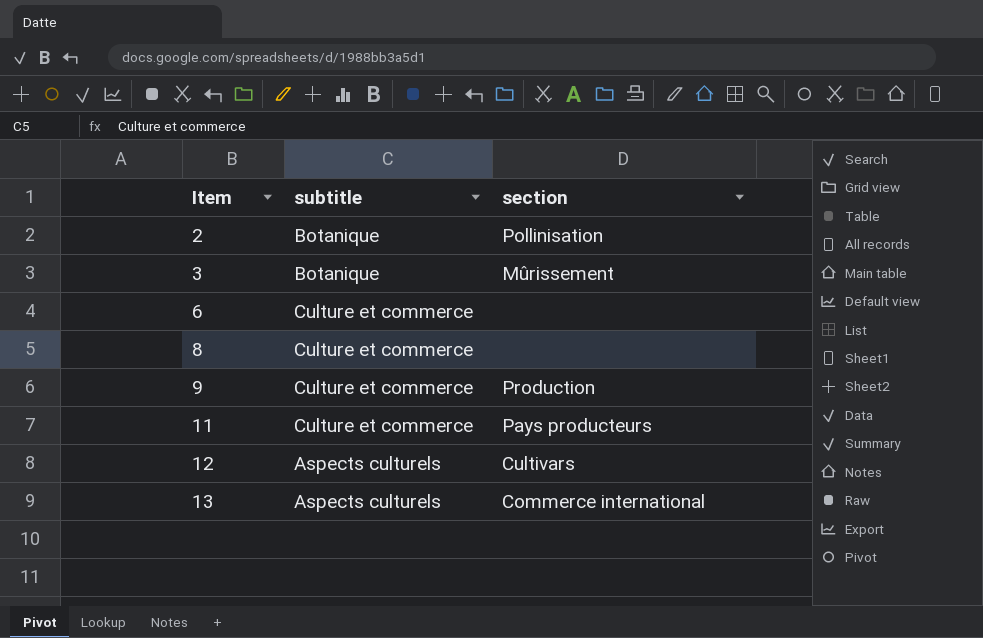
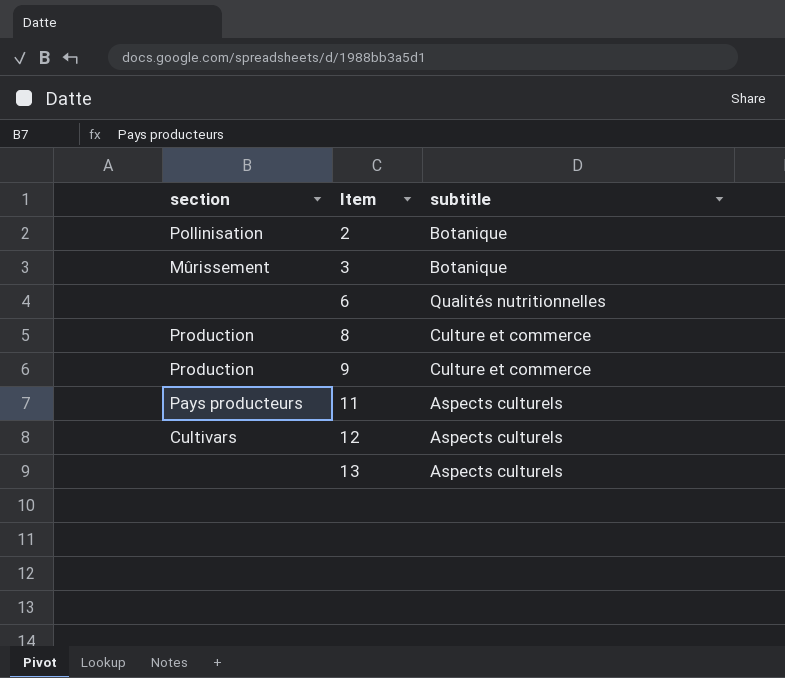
column section | position: 3 -> 1
6 | subtitle: Culture et commerce -> Qualités nutritionnelles
8 | section: none -> Production
11 | subtitle: Culture et commerce -> Aspects culturels
13 | section: Commerce international -> none

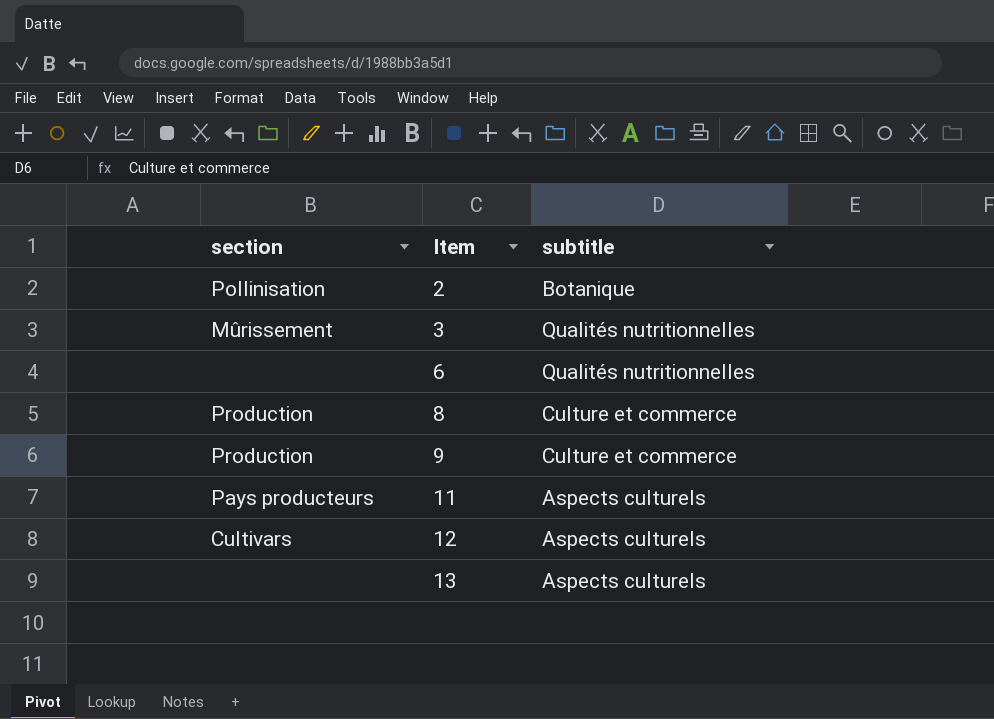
3 | subtitle: Botanique -> Qualités nutritionnelles

